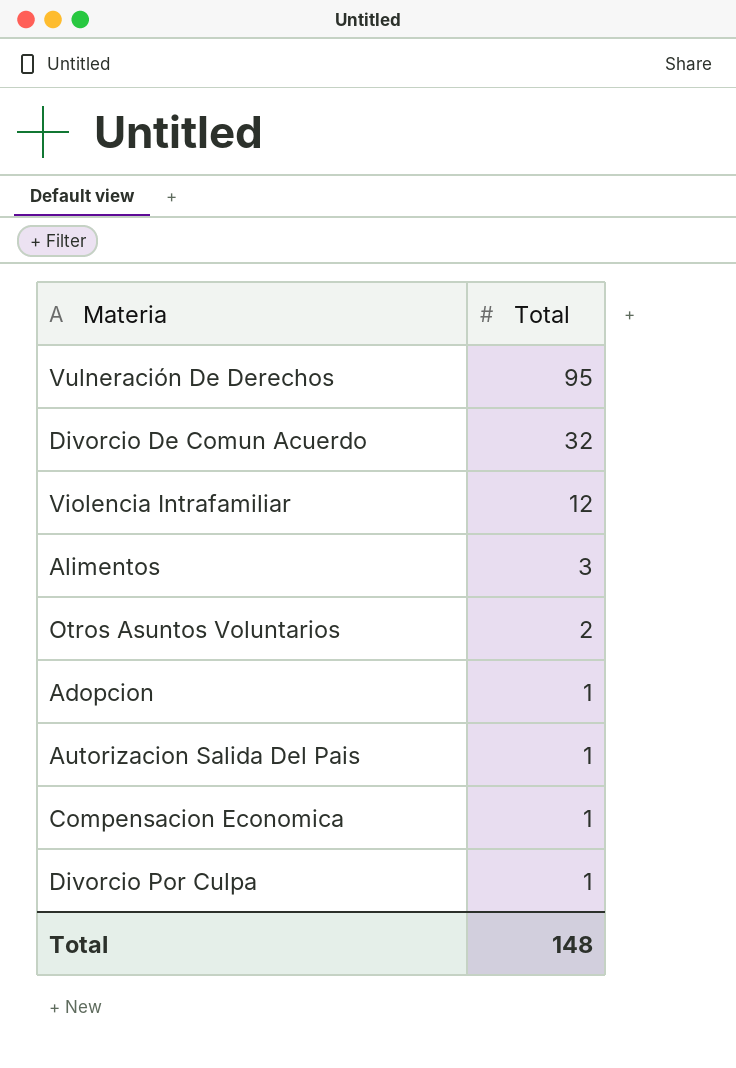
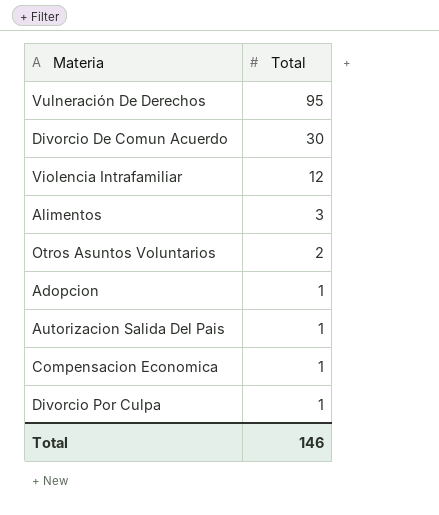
Divorcio De Comun Acuerdo | Total: 32 -> 30
Total | Total: 148 -> 146

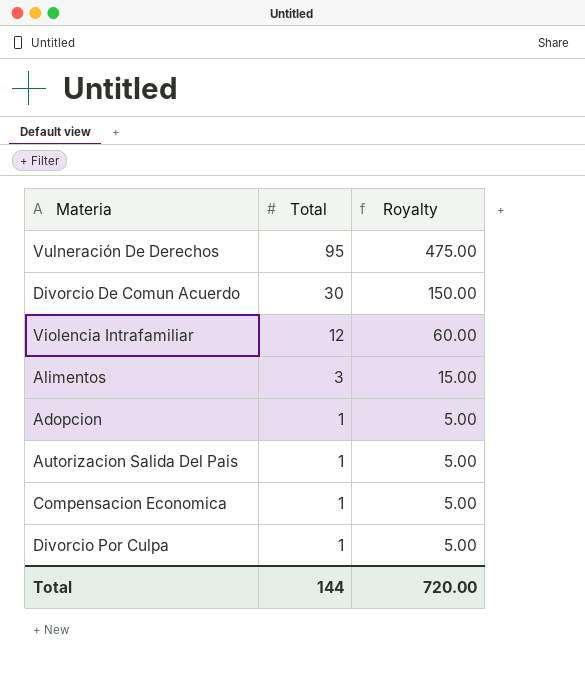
column Royalty | formula: none -> [Total] * 5
row Otros Asuntos Voluntarios: 2 -> none
Total | Total: 146 -> 144

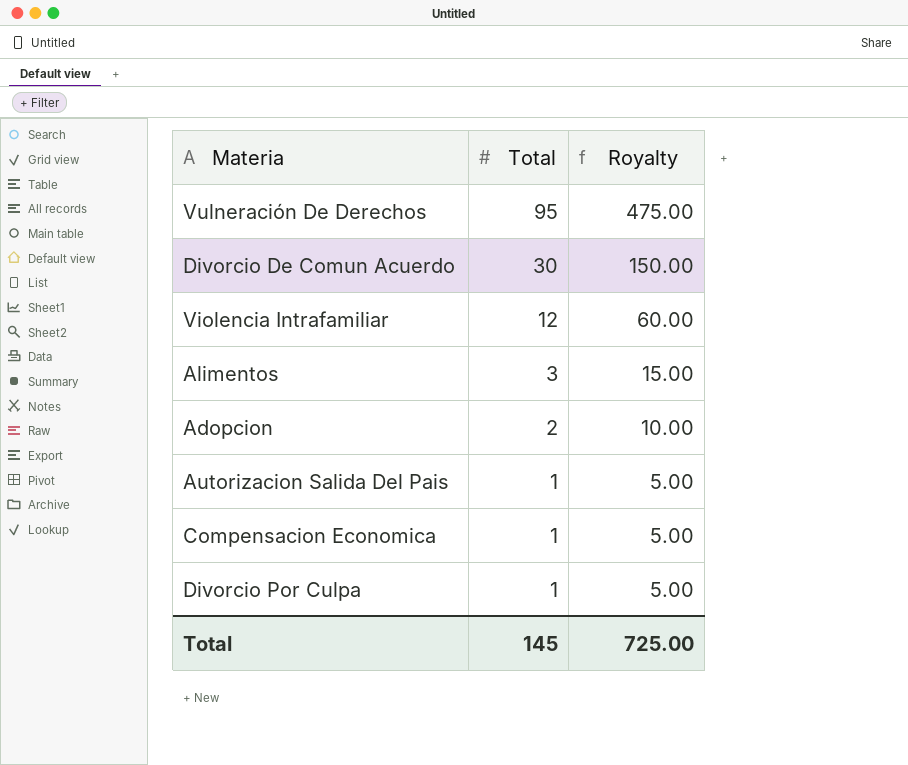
Adopcion | Total: 1 -> 2
Adopcion | Royalty: 5.00 -> 10.00
Total | Total: 144 -> 145
Total | Royalty: 720.00 -> 725.00

